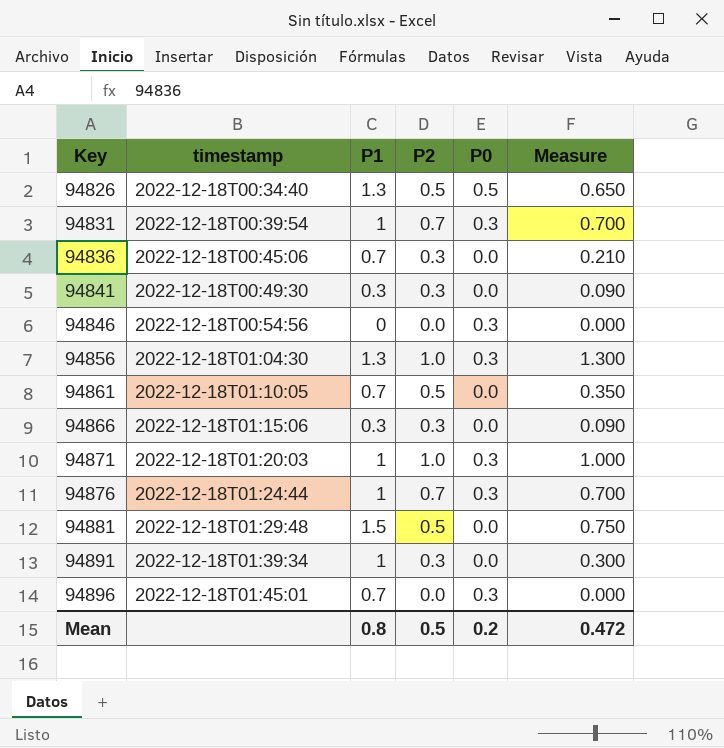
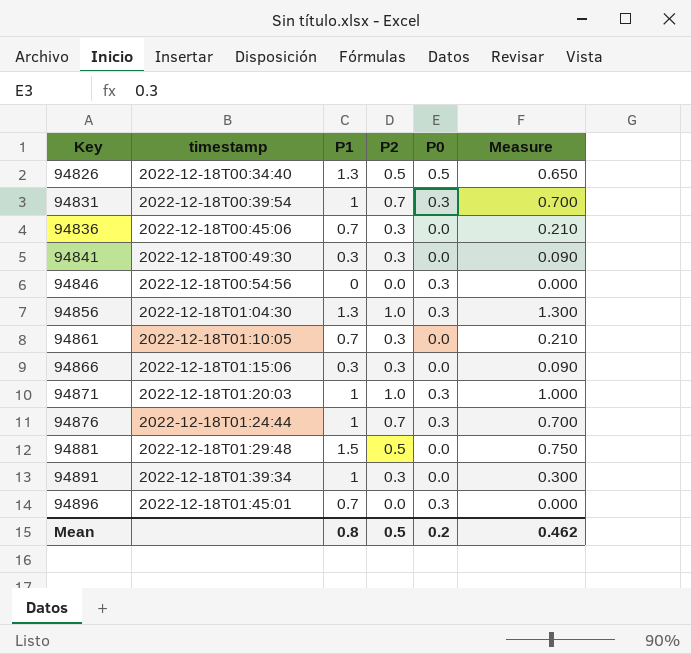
94861 | P2: 0.5 -> 0.3
94861 | Measure: 0.350 -> 0.210
Mean | Measure: 0.472 -> 0.462

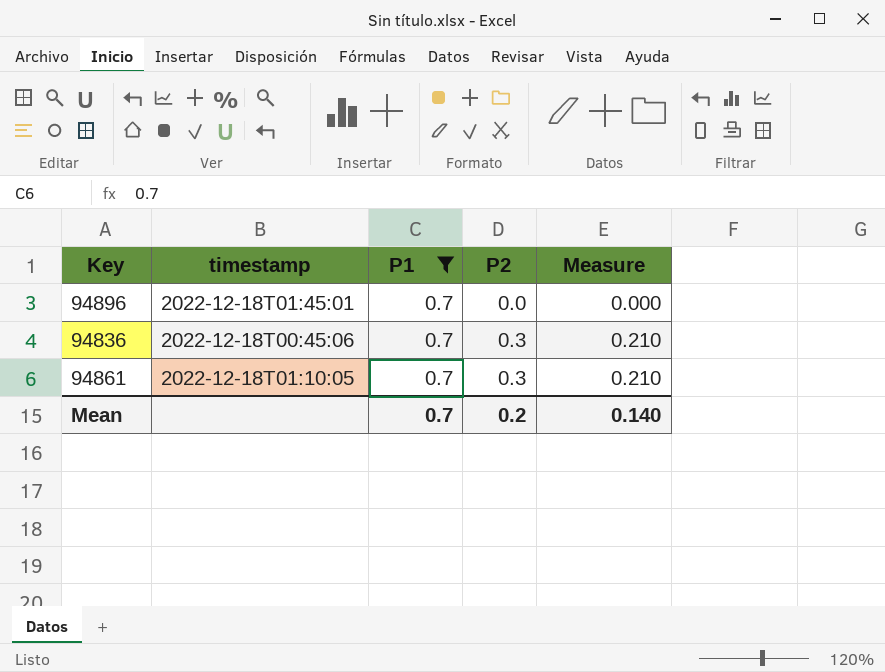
filter: none -> P1 = 0.7
row order: Key ascending -> P2 ascending
column P0 | position: 5 -> none
Mean | P1: 0.8 -> 0.7
Mean | P2: 0.5 -> 0.2
Mean | Measure: 0.462 -> 0.140

